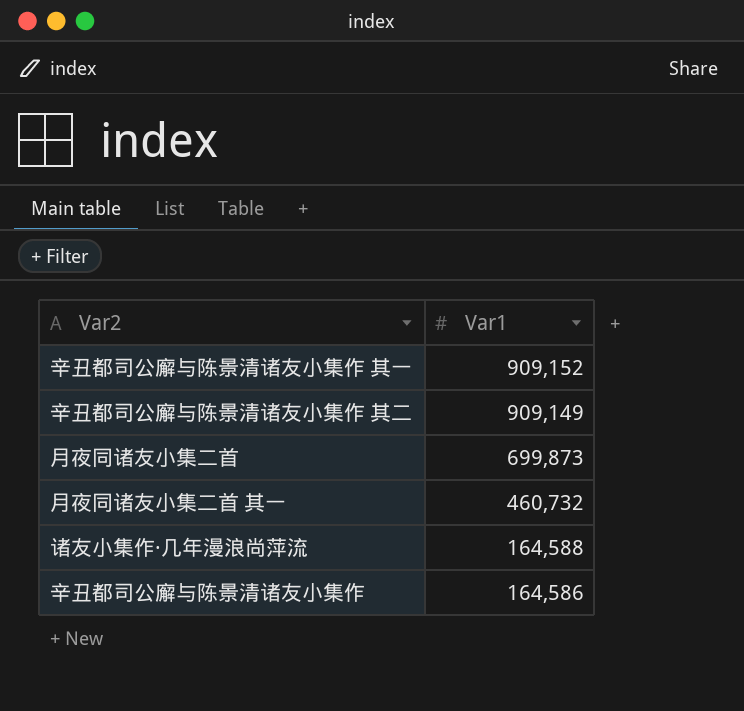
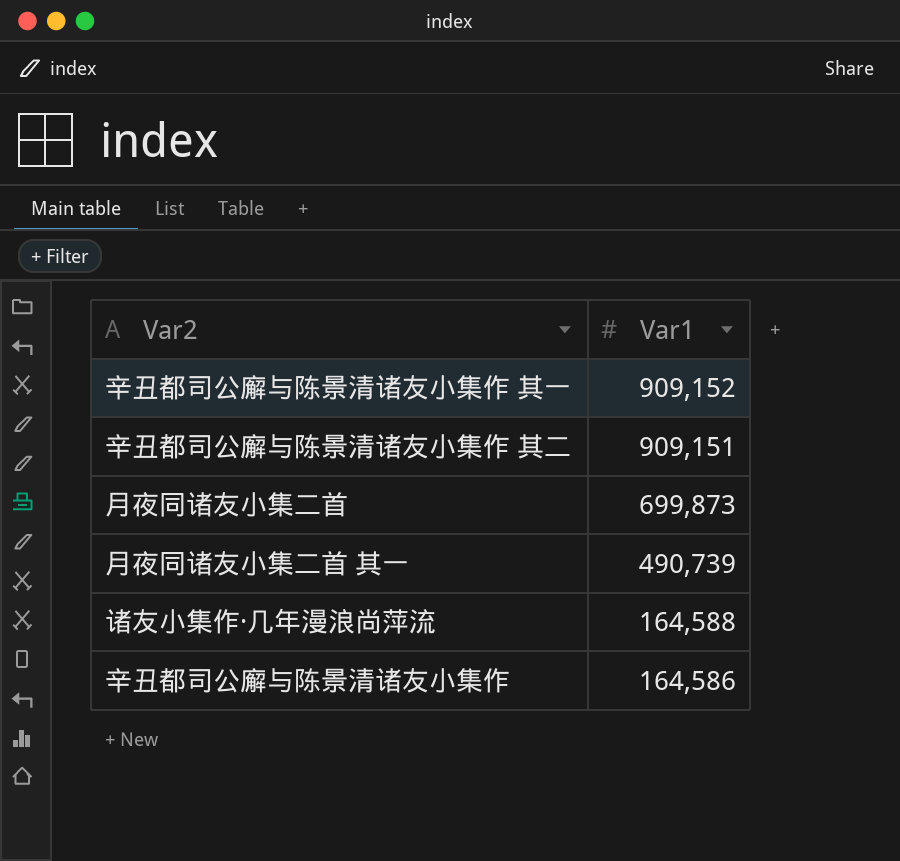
辛丑都司公廨与陈景清诸友小集作 其二 | Var1: 909,149 -> 909,151
月夜同诸友小集二首 其一 | Var1: 460,732 -> 490,739

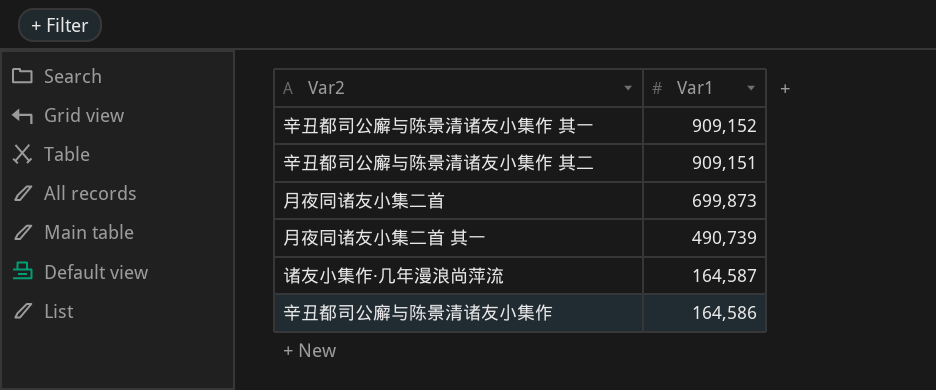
诸友小集作·几年漫浪尚萍流 | Var1: 164,588 -> 164,587

